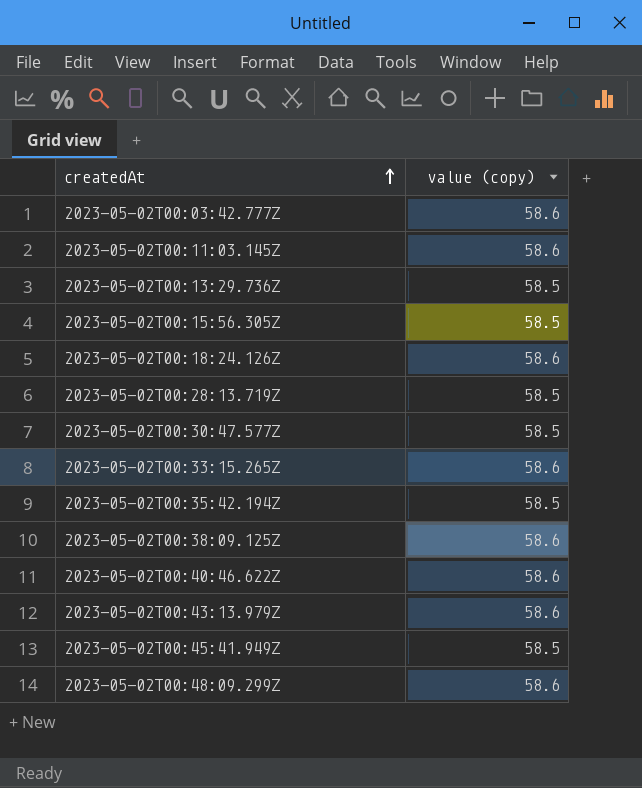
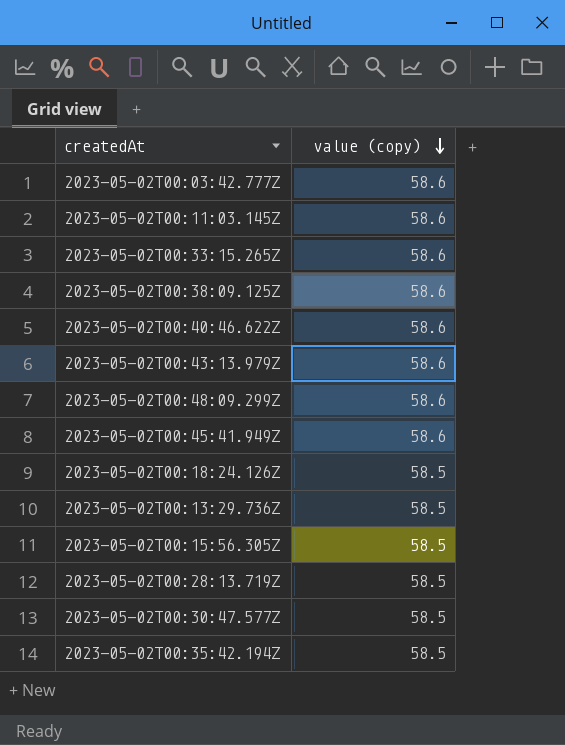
row order: createdAt ascending -> value (copy) descending
2023-05-02T00:45:41.949Z | value (copy): 58.5 -> 58.6
2023-05-02T00:18:24.126Z | value (copy): 58.6 -> 58.5

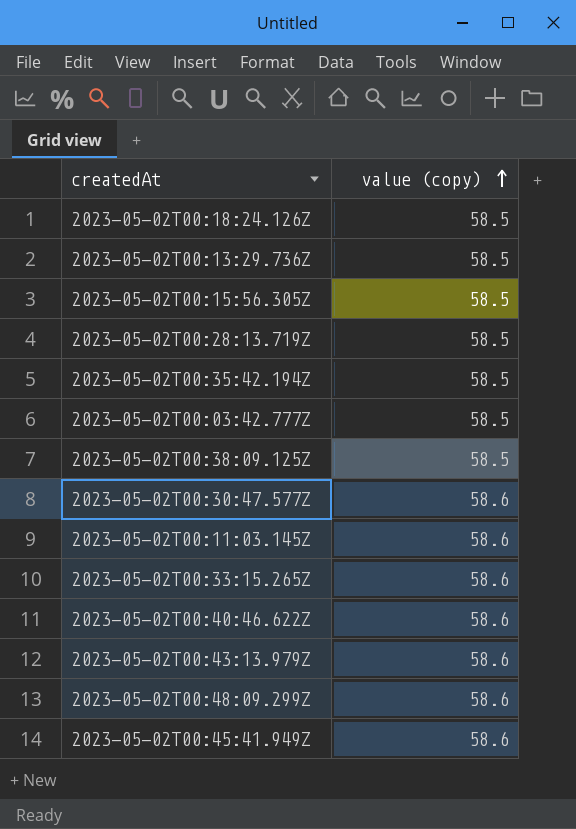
row order: value (copy) descending -> value (copy) ascending
2023-05-02T00:03:42.777Z | value (copy): 58.6 -> 58.5
2023-05-02T00:38:09.125Z | value (copy): 58.6 -> 58.5
2023-05-02T00:30:47.577Z | value (copy): 58.5 -> 58.6

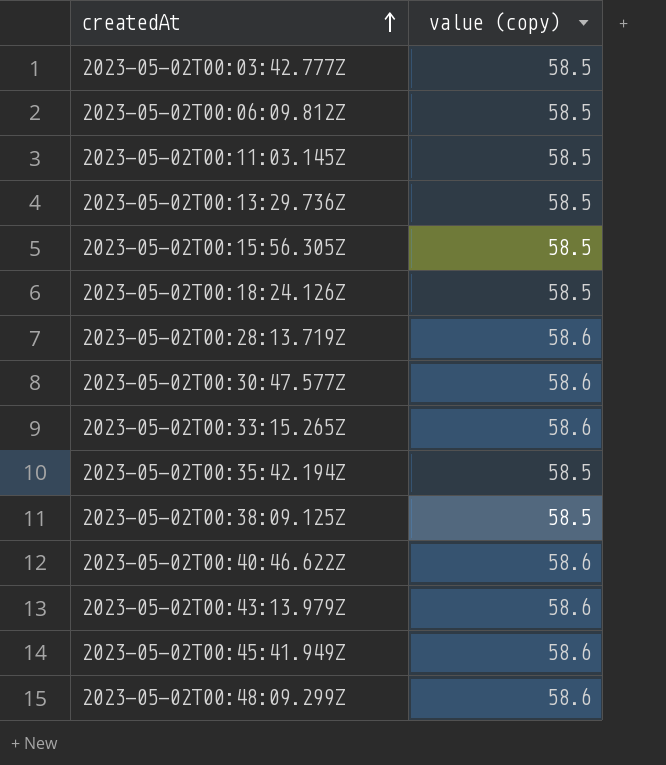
row order: value (copy) ascending -> createdAt ascending
row 2023-05-02T00:06:09.812Z: none -> 58.5
2023-05-02T00:11:03.145Z | value (copy): 58.6 -> 58.5
2023-05-02T00:28:13.719Z | value (copy): 58.5 -> 58.6

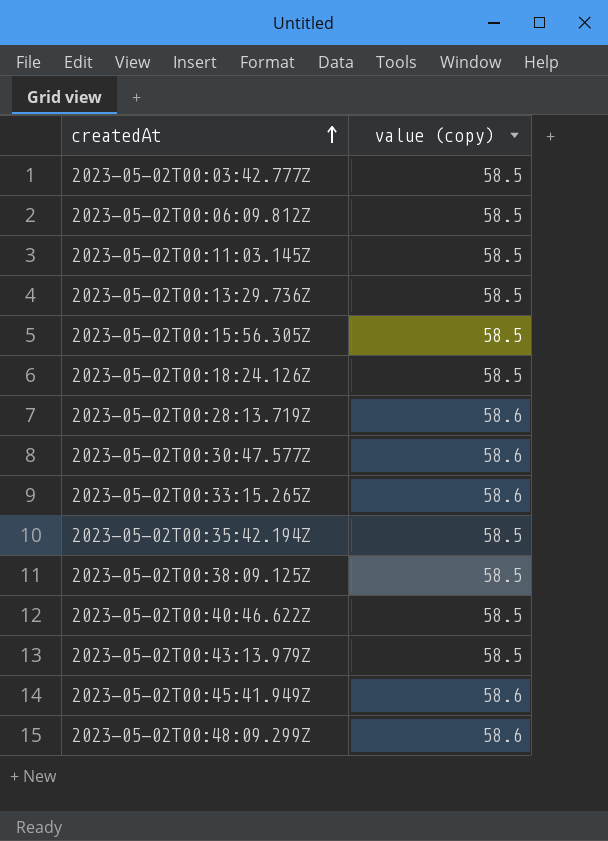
2023-05-02T00:40:46.622Z | value (copy): 58.6 -> 58.5
2023-05-02T00:43:13.979Z | value (copy): 58.6 -> 58.5

